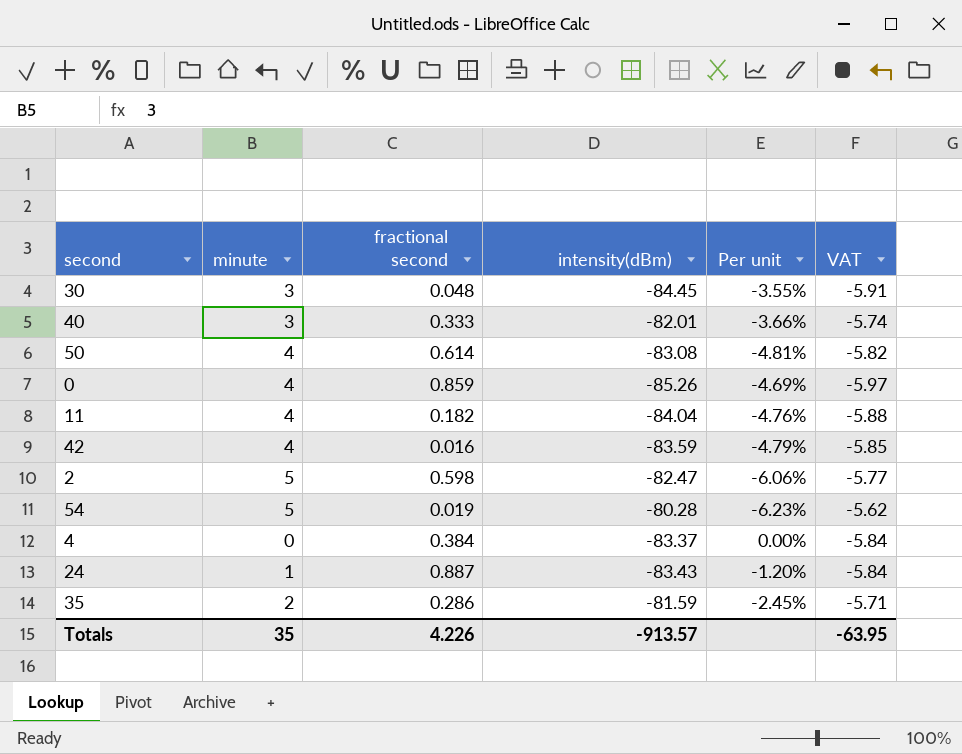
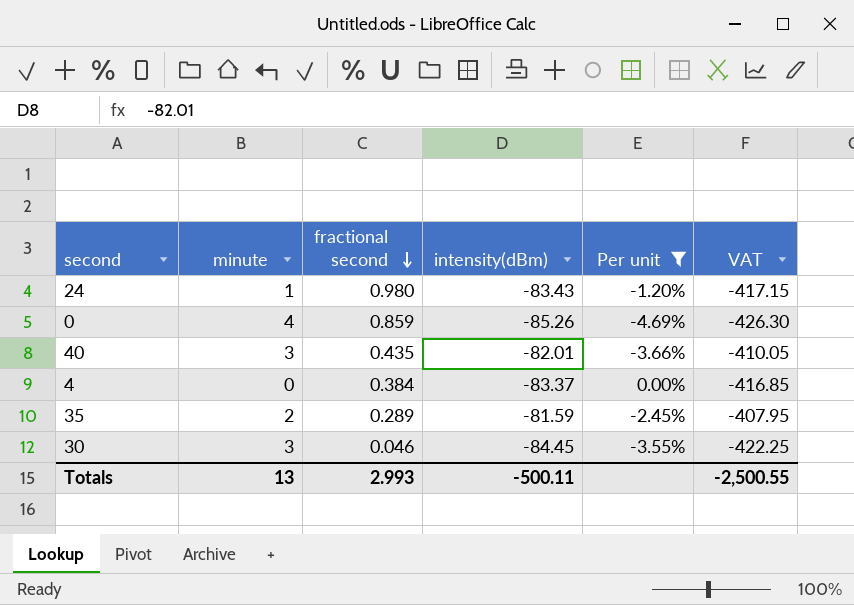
filter: none -> Per unit >= -4.69%
row order: none -> fractional second descending
column VAT | formula: [intensity(dBm)] * 0.07 -> [intensity(dBm)] * 5
24 | fractional second: 0.887 -> 0.980
40 | fractional second: 0.333 -> 0.435
35 | fractional second: 0.286 -> 0.289
30 | fractional second: 0.048 -> 0.046
Totals | minute: 35 -> 13
Totals | fractional second: 4.226 -> 2.993
Totals | intensity(dBm): -913.57 -> -500.11
Totals | VAT: -63.95 -> -2,500.55

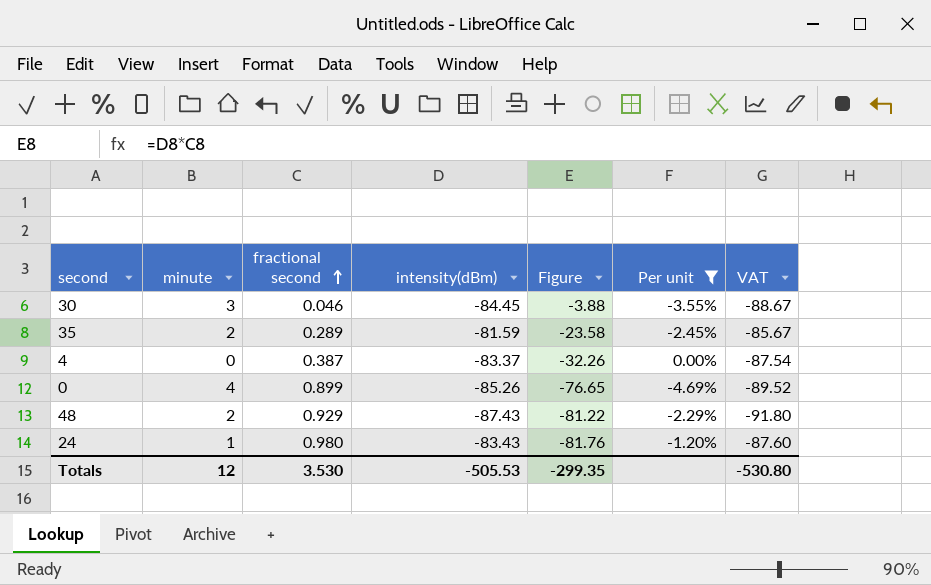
row order: fractional second descending -> fractional second ascending
column Figure | formula: none -> [fractional second] * [intensity(dBm)]
column VAT | formula: [intensity(dBm)] * 5 -> [intensity(dBm)] * 1.05
row 40: 3 | 0.435 | -82.01 | -3.66% | -410.05 -> none
4 | fractional second: 0.384 -> 0.387
0 | fractional second: 0.859 -> 0.899
row 48: none -> 2 | 0.929 | -87.43 | -81.22 | -2.29% | -91.80
Totals | minute: 13 -> 12
Totals | fractional second: 2.993 -> 3.530
Totals | intensity(dBm): -500.11 -> -505.53
Totals | VAT: -2,500.55 -> -530.80

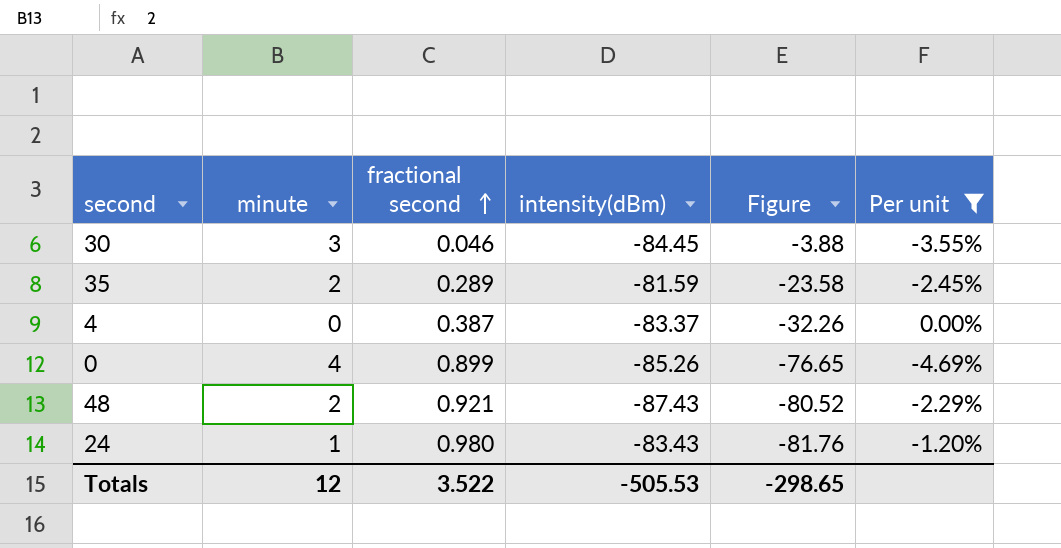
column VAT | formula: [intensity(dBm)] * 1.05 -> none
48 | fractional second: 0.929 -> 0.921
48 | Figure: -81.22 -> -80.52
Totals | fractional second: 3.530 -> 3.522
Totals | Figure: -299.35 -> -298.65

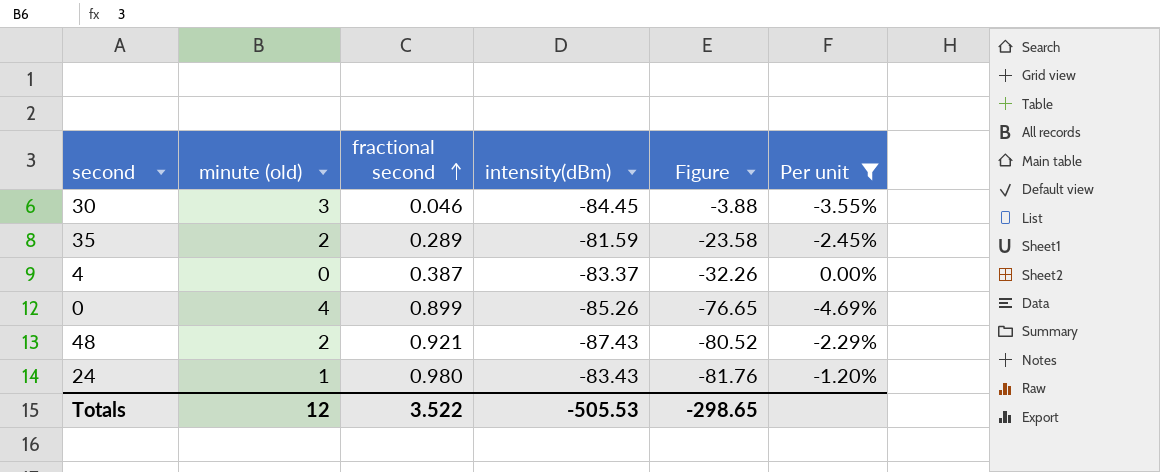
column name: minute -> minute (old)

